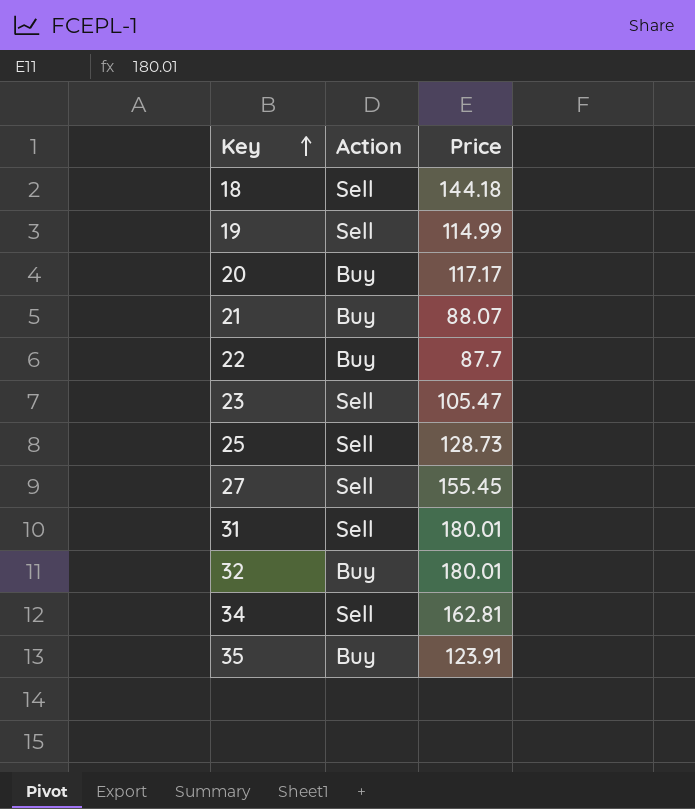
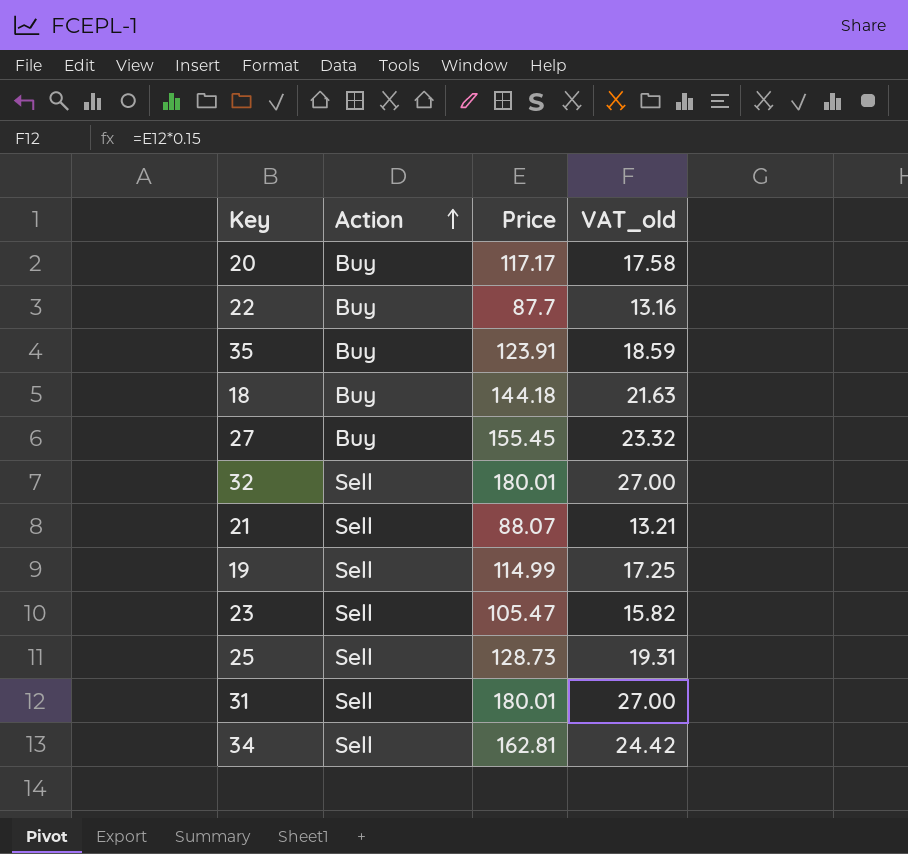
row order: Key ascending -> Action ascending
column VAT_old | formula: none -> [Price] * 0.15
18 | Action: Sell -> Buy
27 | Action: Sell -> Buy
32 | Action: Buy -> Sell
21 | Action: Buy -> Sell

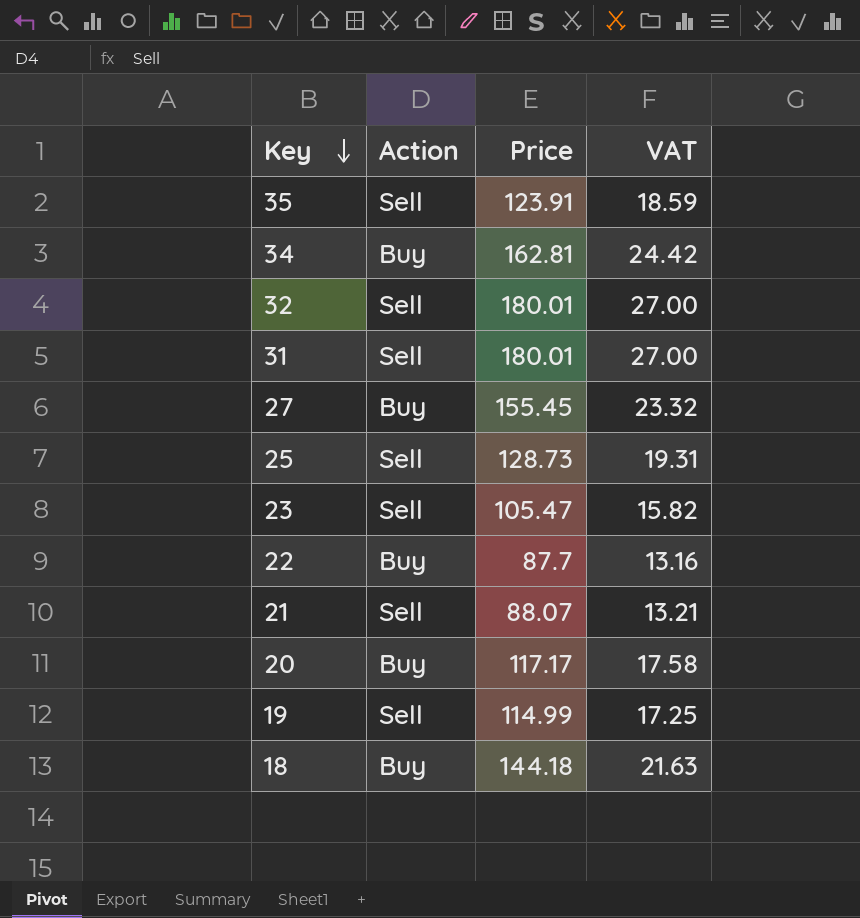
row order: Action ascending -> Key descending
column name: VAT_old -> VAT
35 | Action: Buy -> Sell
34 | Action: Sell -> Buy

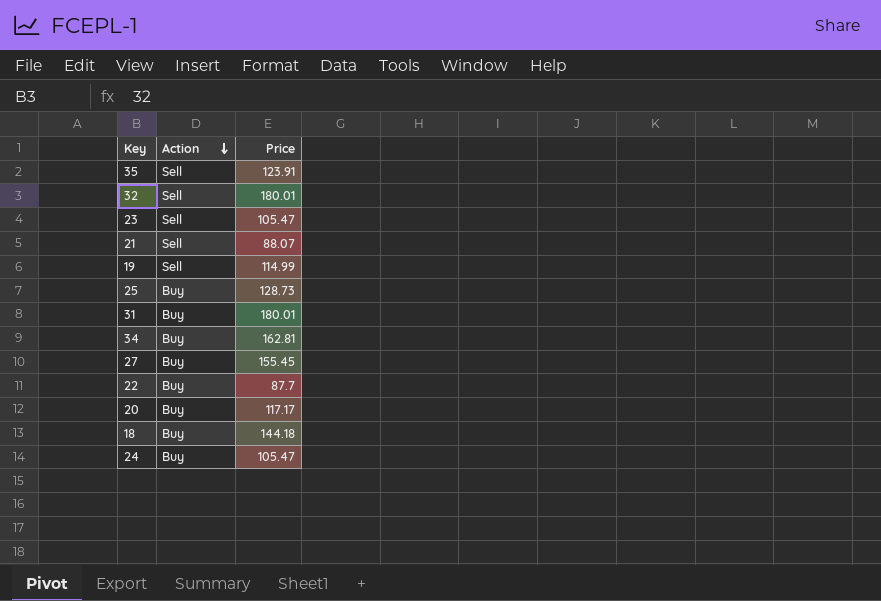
row order: Key descending -> Action descending
column VAT | formula: [Price] * 0.15 -> none
25 | Action: Sell -> Buy
31 | Action: Sell -> Buy
row 24: none -> Buy | 105.47

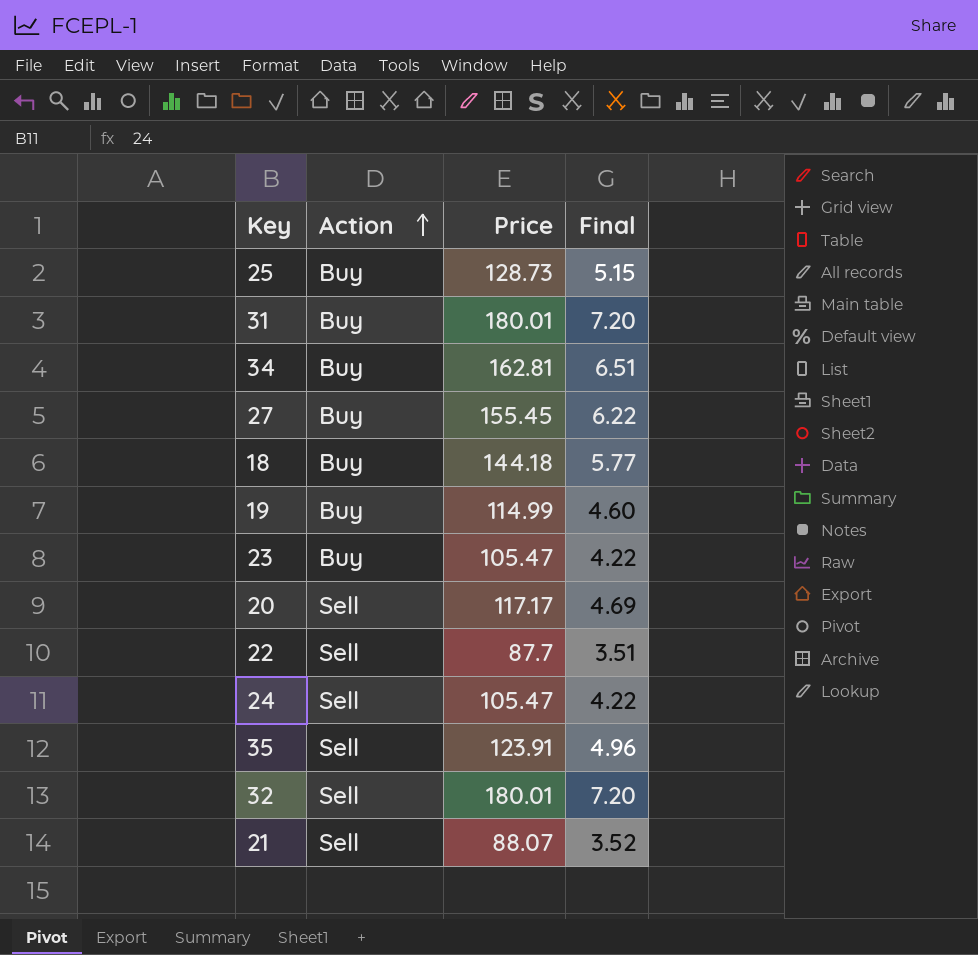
row order: Action descending -> Action ascending
column Final | formula: none -> [Price] * 0.04
19 | Action: Sell -> Buy
23 | Action: Sell -> Buy
20 | Action: Buy -> Sell
22 | Action: Buy -> Sell
24 | Action: Buy -> Sell

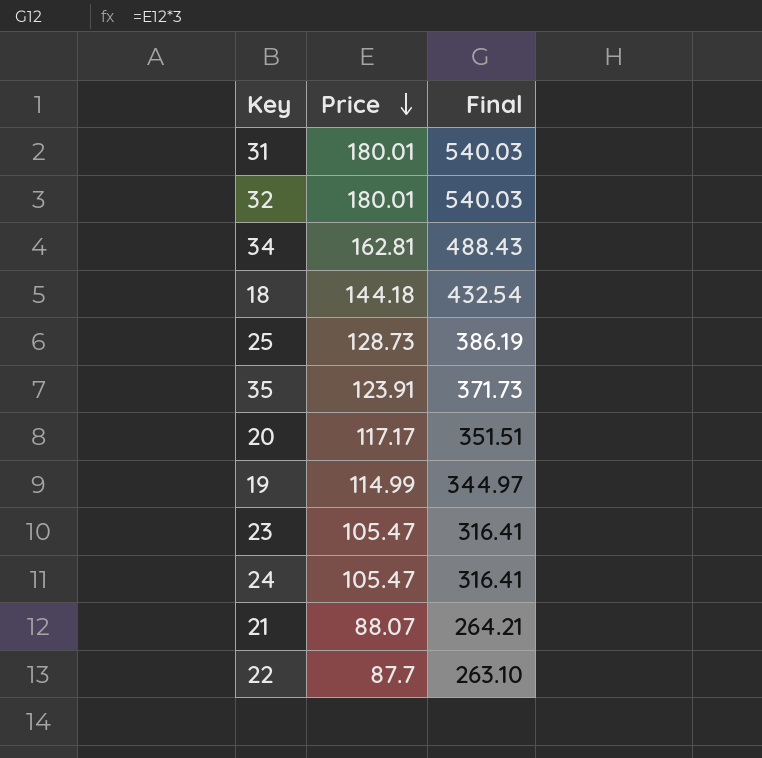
row order: Action ascending -> Price descending
column Action | position: 2 -> none
column Final | formula: [Price] * 0.04 -> [Price] * 3
row 27: Buy | 155.45 | 6.22 -> none

